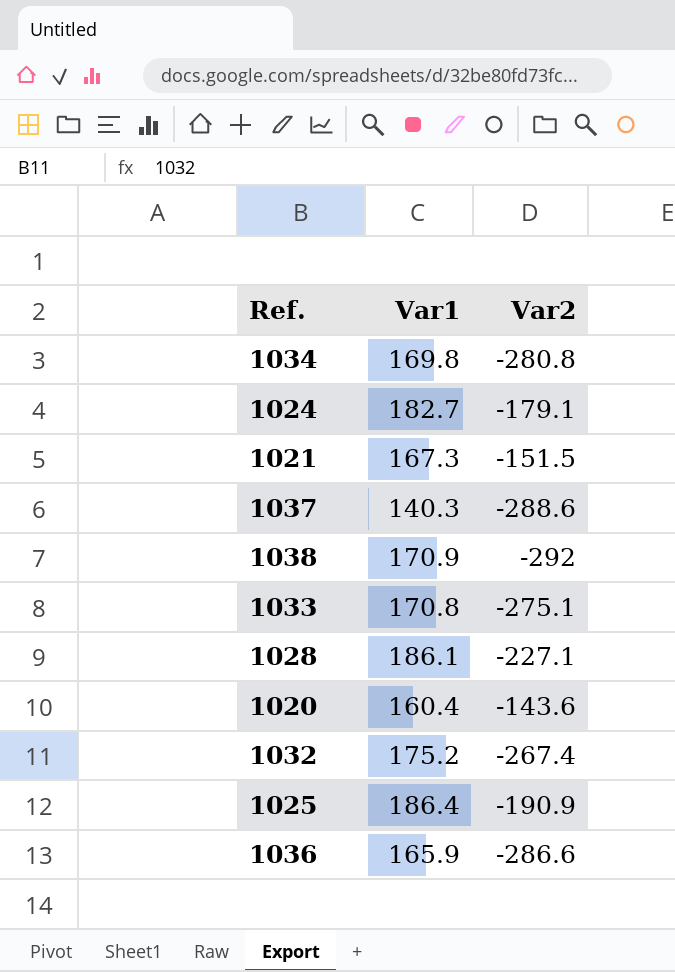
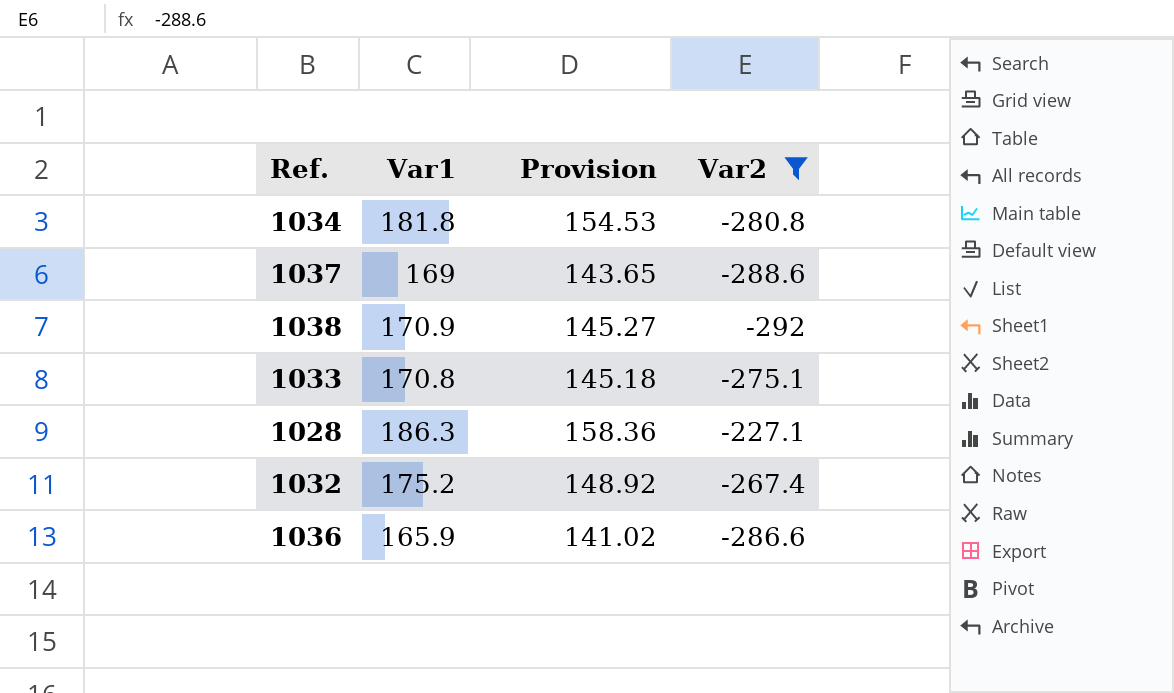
filter: none -> Var2 <= -227.1
column Provision | formula: none -> [Var1] * 0.85
1034 | Var1: 169.8 -> 181.8
1037 | Var1: 140.3 -> 169
1028 | Var1: 186.1 -> 186.3

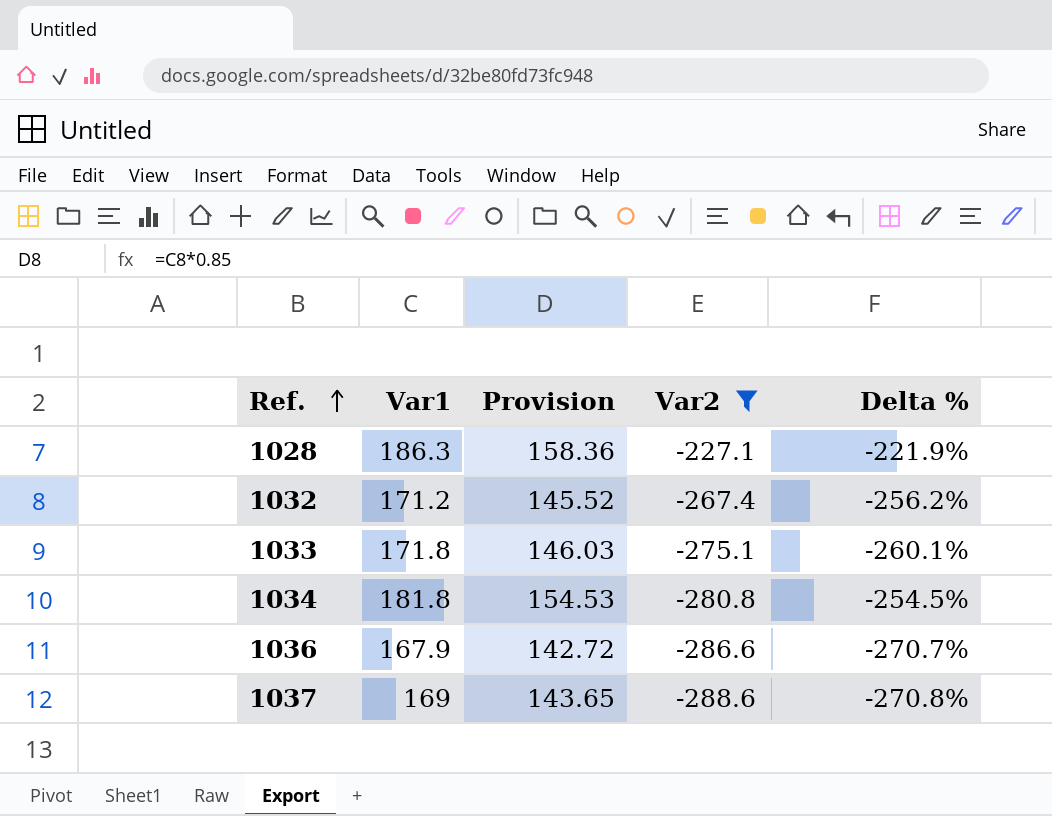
row order: none -> Ref. ascending
column Delta % | formula: none -> ([Var2] - [Var1]) / [Var1]
row 1038: 170.9 | 145.27 | -292 -> none
1032 | Var1: 175.2 -> 171.2
1032 | Provision: 148.92 -> 145.52
1033 | Var1: 170.8 -> 171.8
1033 | Provision: 145.18 -> 146.03
1036 | Var1: 165.9 -> 167.9
1036 | Provision: 141.02 -> 142.72

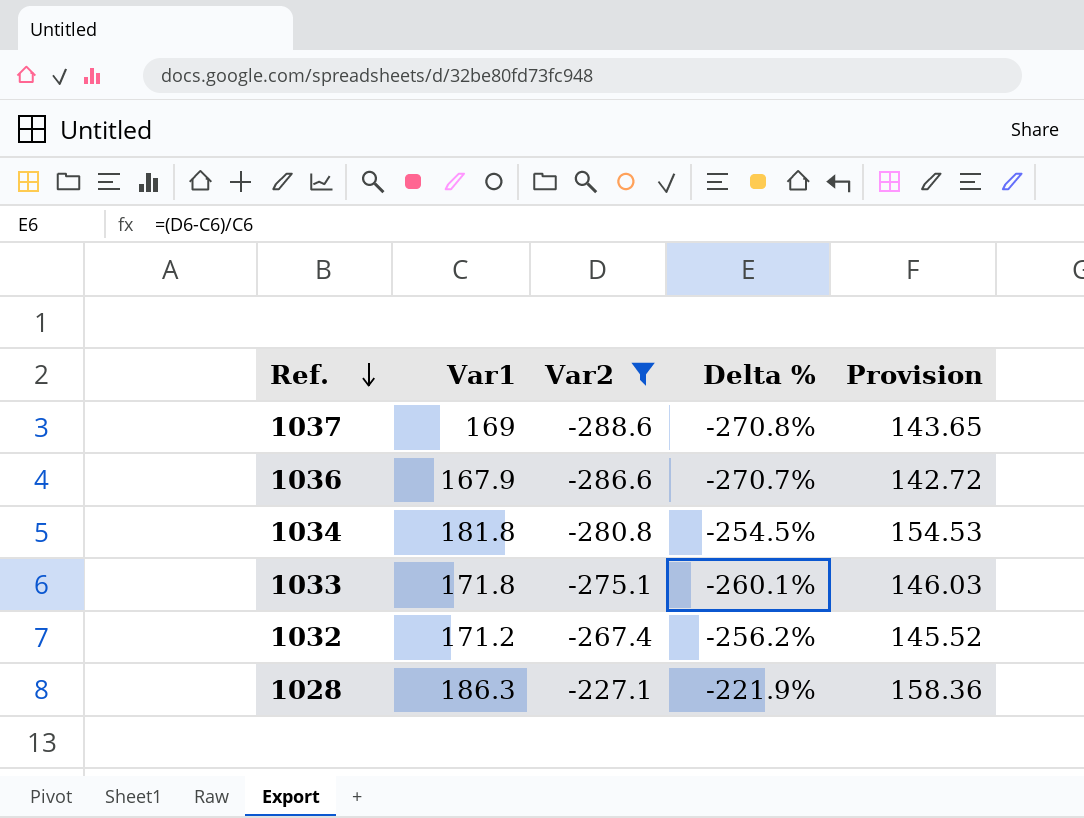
row order: Ref. ascending -> Ref. descending
column Provision | position: 3 -> 5

